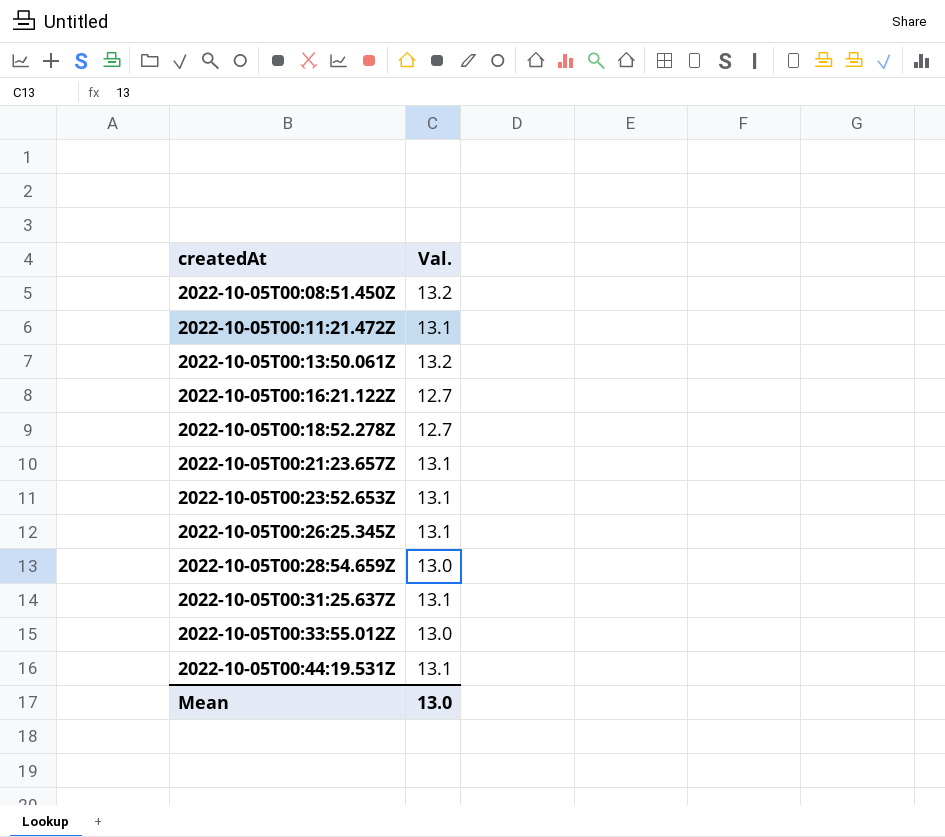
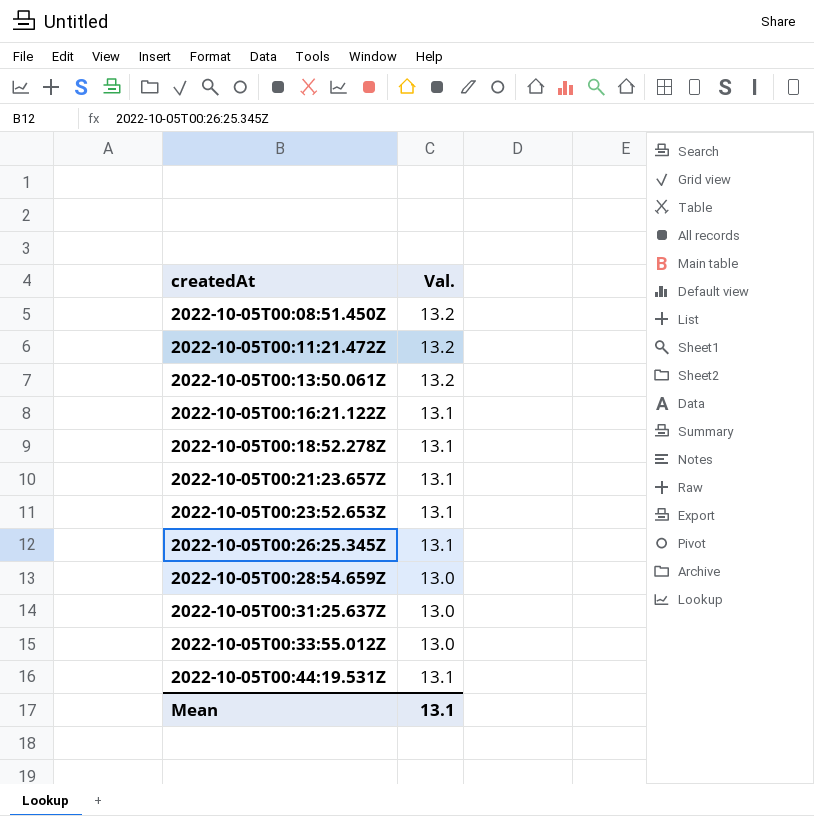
2022-10-05T00:11:21.472Z | Val.: 13.1 -> 13.2
2022-10-05T00:16:21.122Z | Val.: 12.7 -> 13.1
2022-10-05T00:18:52.278Z | Val.: 12.7 -> 13.1
2022-10-05T00:31:25.637Z | Val.: 13.1 -> 13.0
Mean | Val.: 13.0 -> 13.1

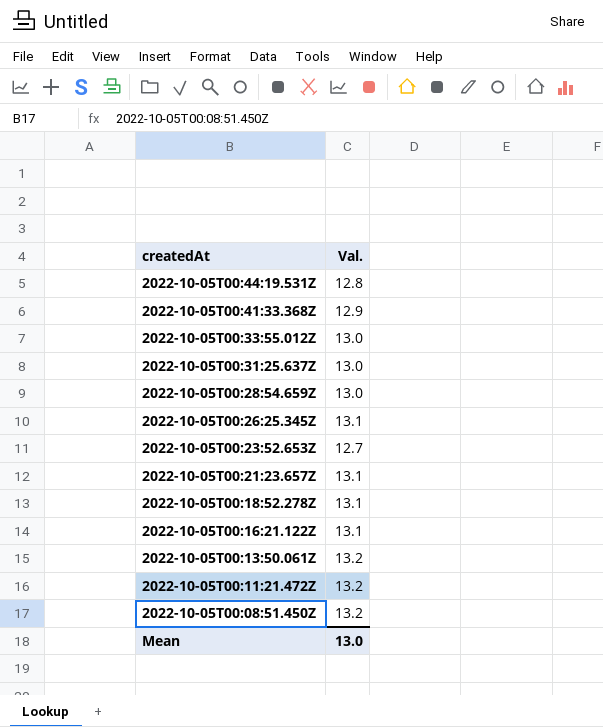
row order: createdAt ascending -> createdAt descending
2022-10-05T00:44:19.531Z | Val.: 13.1 -> 12.8
row 2022-10-05T00:41:33.368Z: none -> 12.9
2022-10-05T00:23:52.653Z | Val.: 13.1 -> 12.7
Mean | Val.: 13.1 -> 13.0

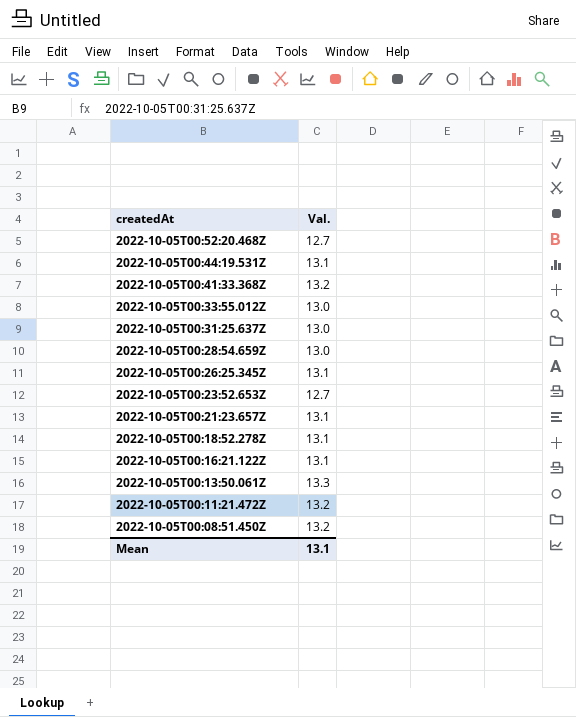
row 2022-10-05T00:52:20.468Z: none -> 12.7
2022-10-05T00:44:19.531Z | Val.: 12.8 -> 13.1
2022-10-05T00:41:33.368Z | Val.: 12.9 -> 13.2
2022-10-05T00:13:50.061Z | Val.: 13.2 -> 13.3
Mean | Val.: 13.0 -> 13.1

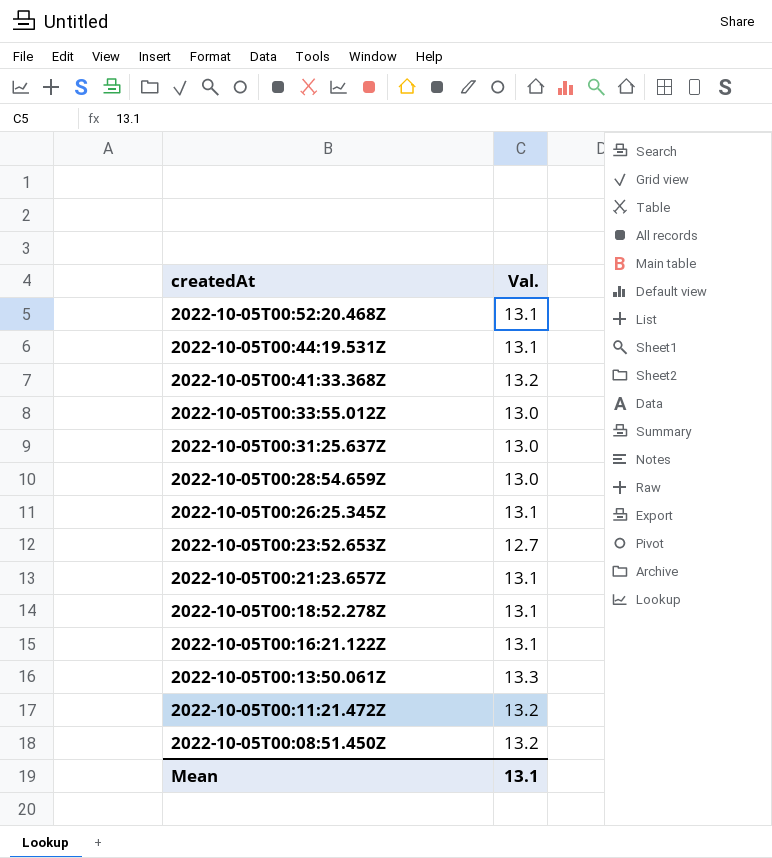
2022-10-05T00:52:20.468Z | Val.: 12.7 -> 13.1

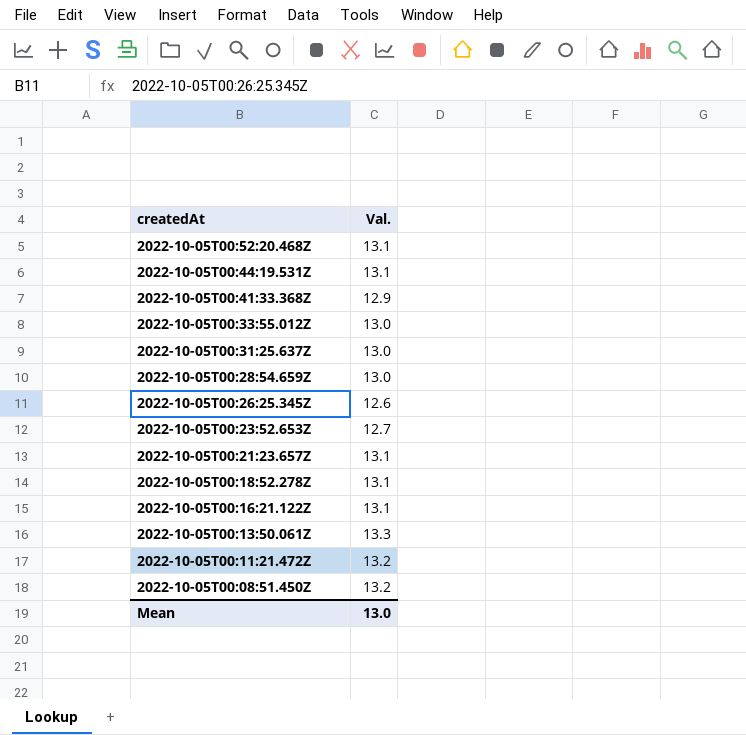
2022-10-05T00:41:33.368Z | Val.: 13.2 -> 12.9
2022-10-05T00:26:25.345Z | Val.: 13.1 -> 12.6
Mean | Val.: 13.1 -> 13.0

